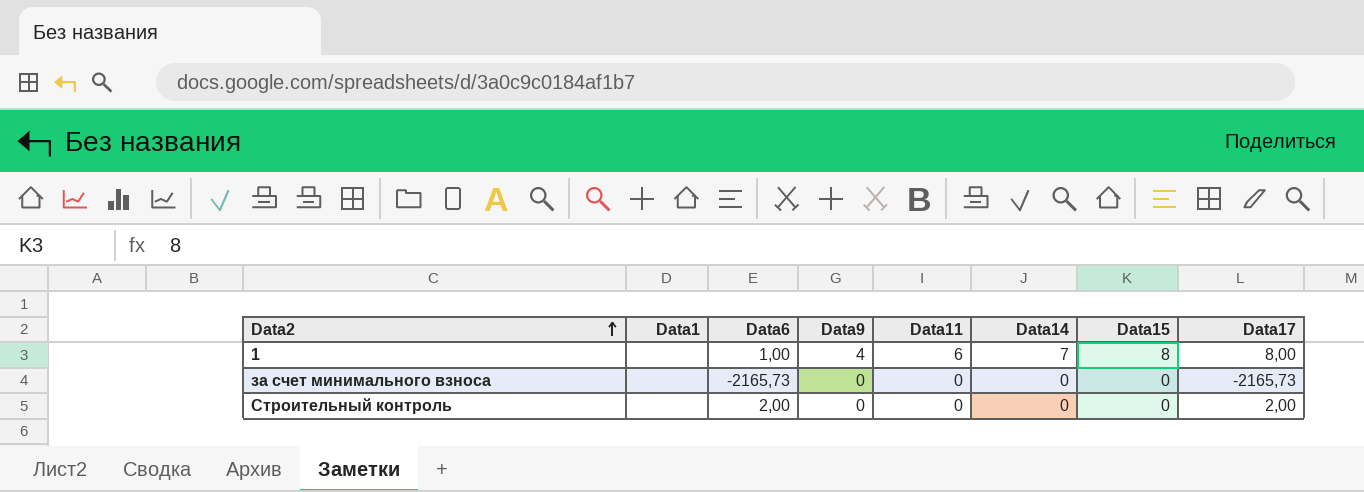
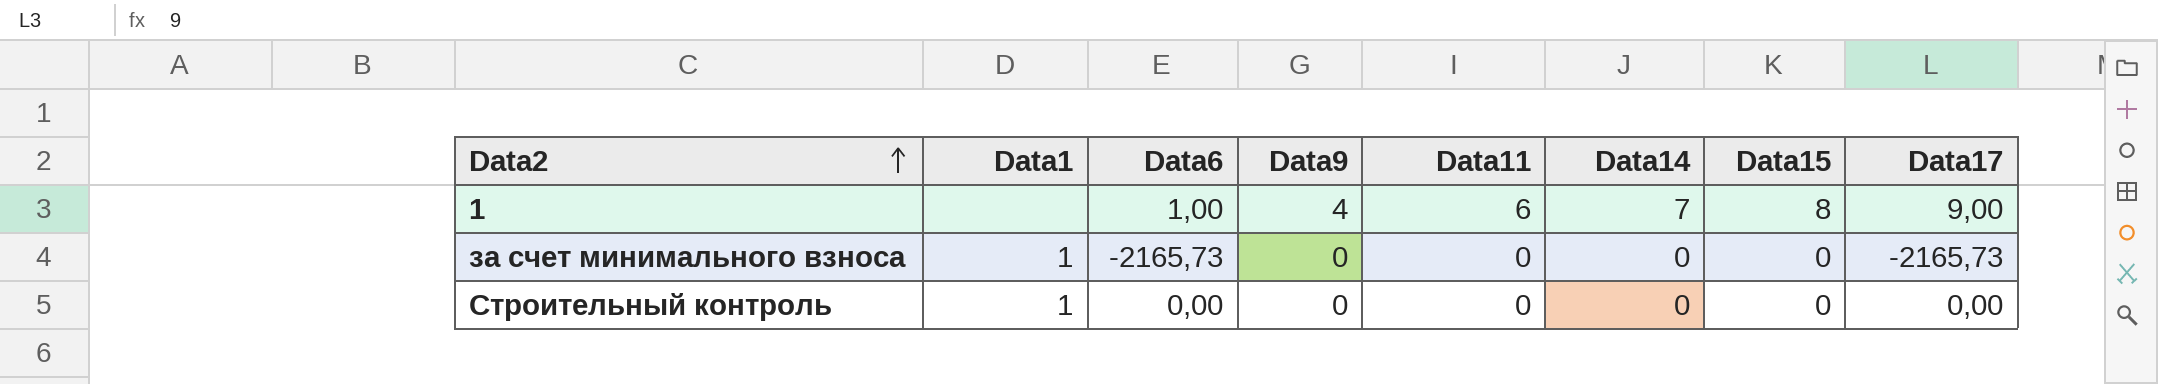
1 | Data17: 8,00 -> 9,00
за счет минимального взноса | Data1: none -> 1
Строительный контроль | Data1: none -> 1
Строительный контроль | Data6: 2,00 -> 0,00
Строительный контроль | Data17: 2,00 -> 0,00

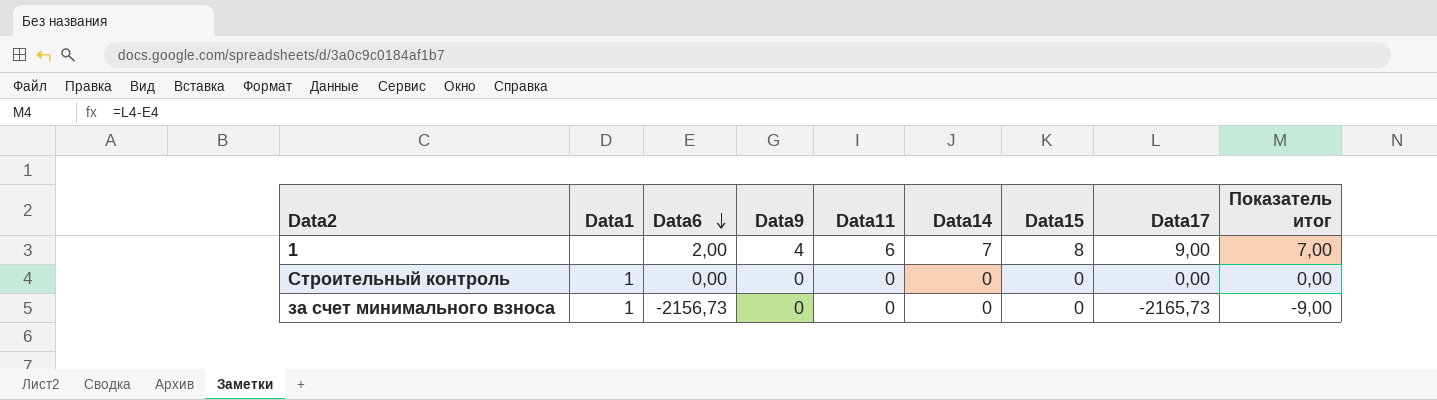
row order: Data2 ascending -> Data6 descending
column Показатель итог | formula: none -> [Data17] - [Data6]
1 | Data6: 1,00 -> 2,00
за счет минимального взноса | Data6: -2165,73 -> -2156,73

